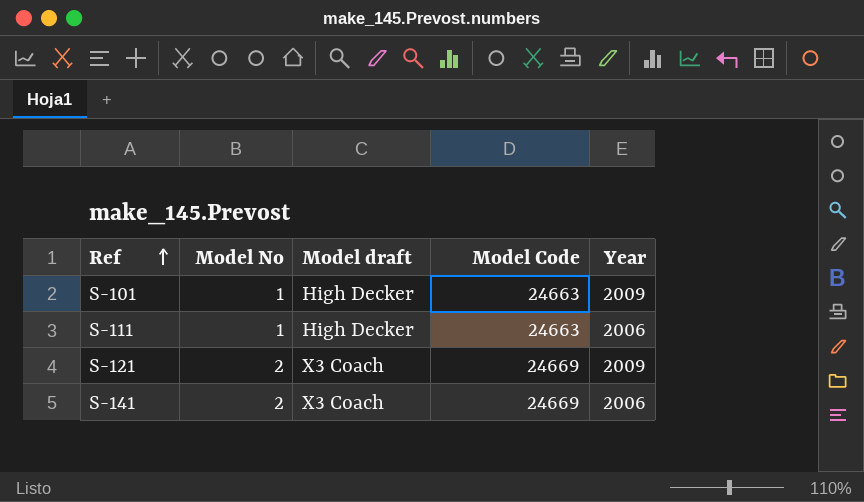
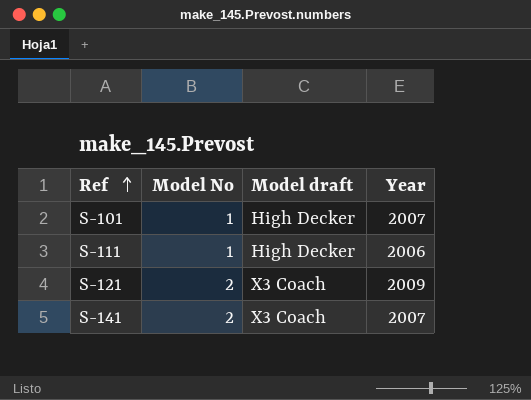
column Model Code | position: 4 -> none
S-101 | Year: 2009 -> 2007
S-141 | Year: 2006 -> 2007

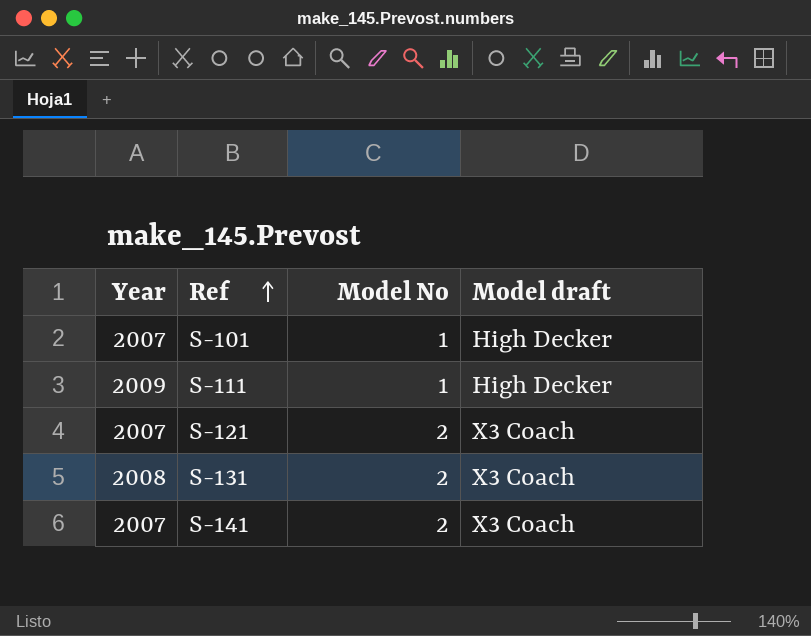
column Year | position: 4 -> 1
S-111 | Year: 2006 -> 2009
S-121 | Year: 2009 -> 2007
row S-131: none -> 2008 | 2 | X3 Coach

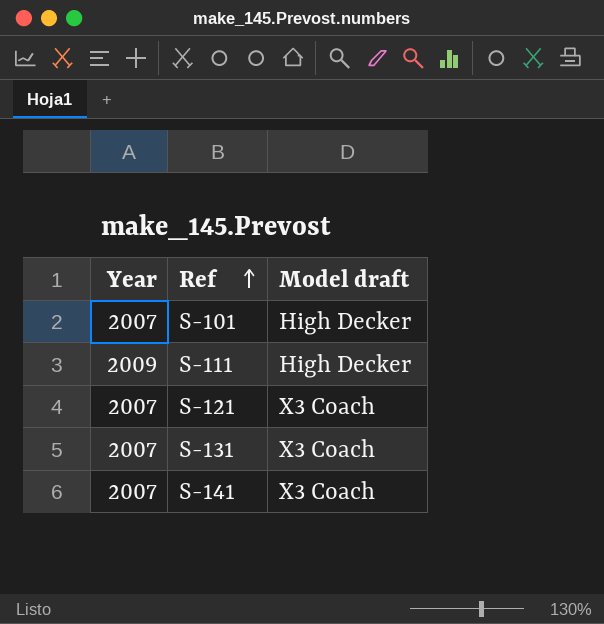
column Model No | position: 3 -> none
S-131 | Year: 2008 -> 2007

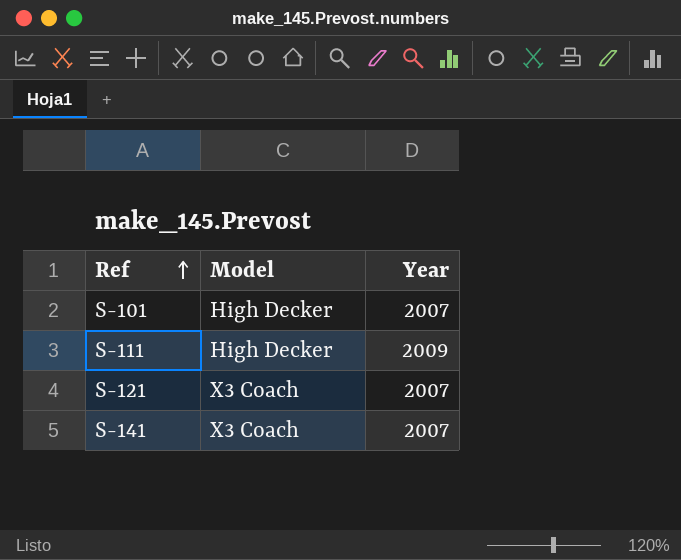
column name: Model draft -> Model
column Year | position: 1 -> 3
row S-131: 2007 | X3 Coach -> none

